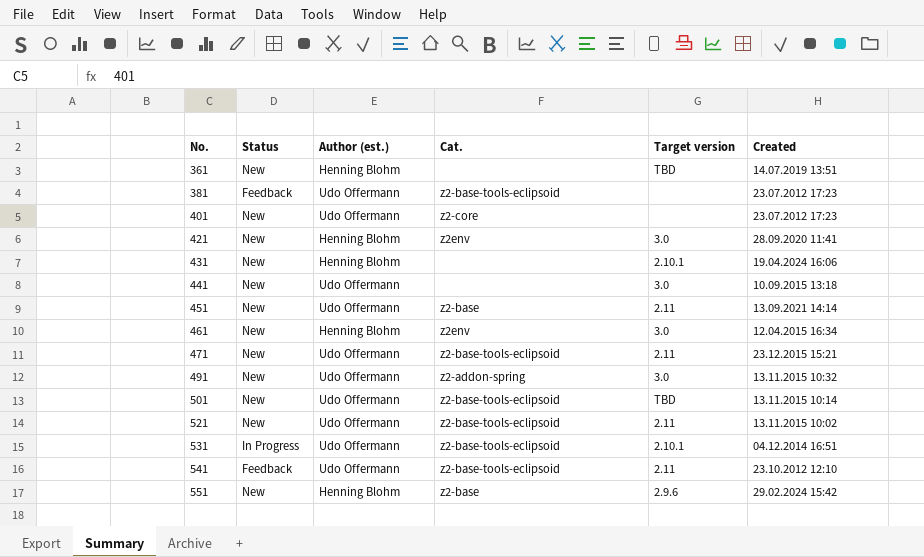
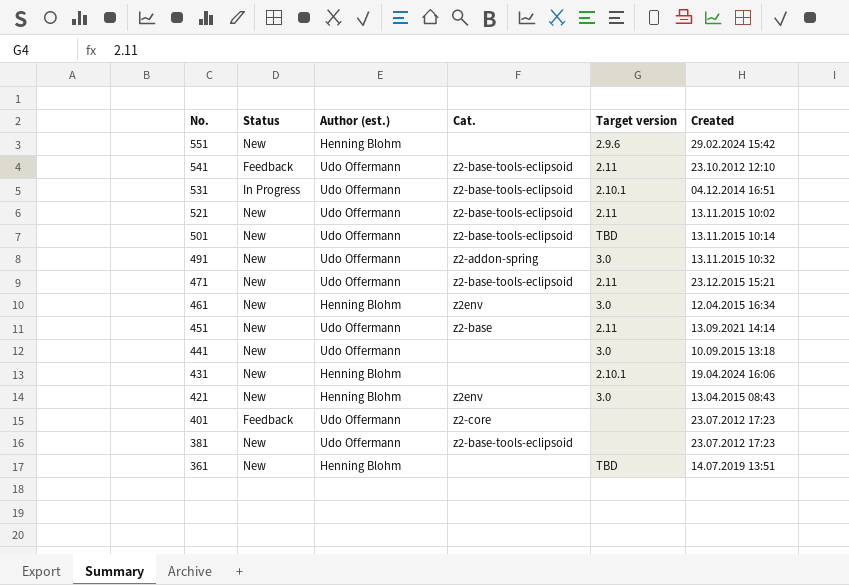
row order: No. ascending -> No. descending
551 | Cat.: z2-base -> none
421 | Created: 28.09.2020 11:41 -> 13.04.2015 08:43
401 | Status: New -> Feedback
381 | Status: Feedback -> New

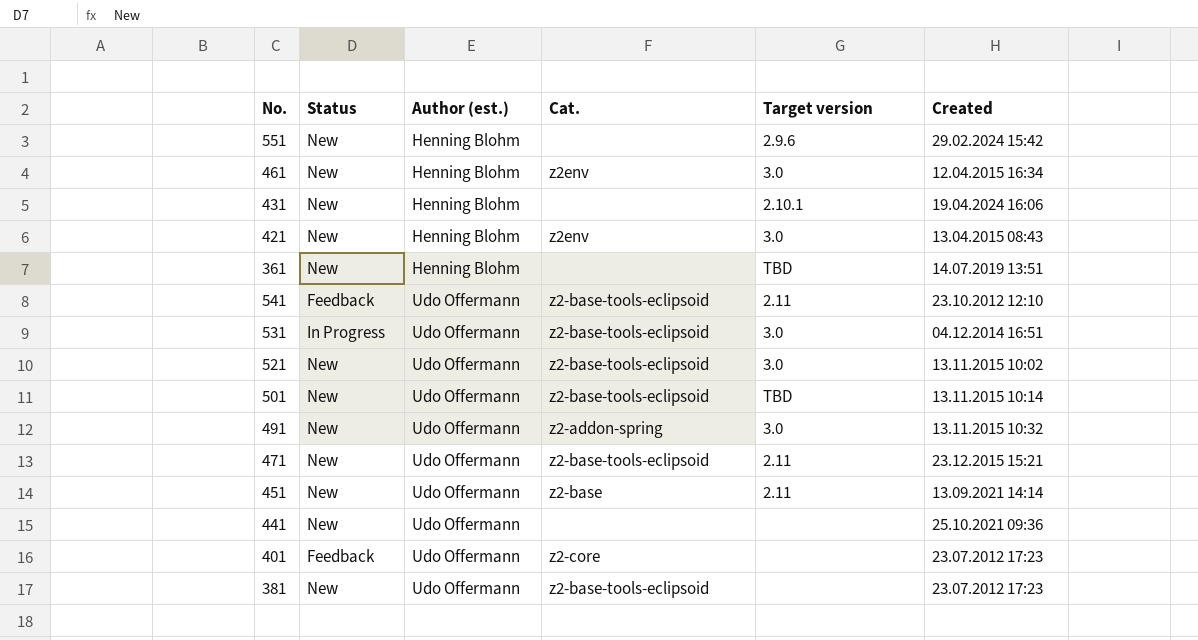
row order: No. descending -> Author (est.) ascending
531 | Target version: 2.10.1 -> 3.0
521 | Target version: 2.11 -> 3.0
441 | Target version: 3.0 -> none
441 | Created: 10.09.2015 13:18 -> 25.10.2021 09:36

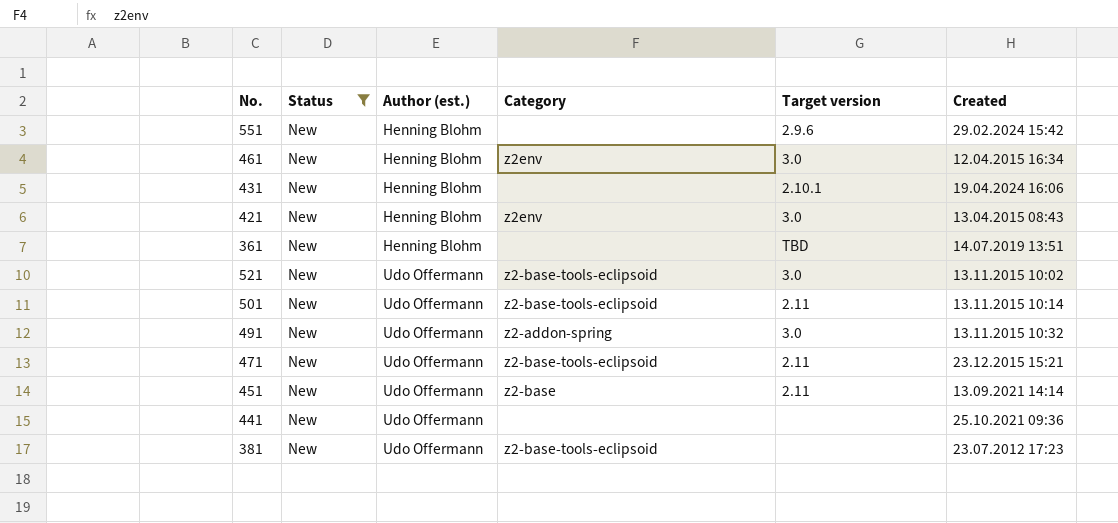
filter: none -> Status = New
column name: Cat. -> Category
501 | Target version: TBD -> 2.11

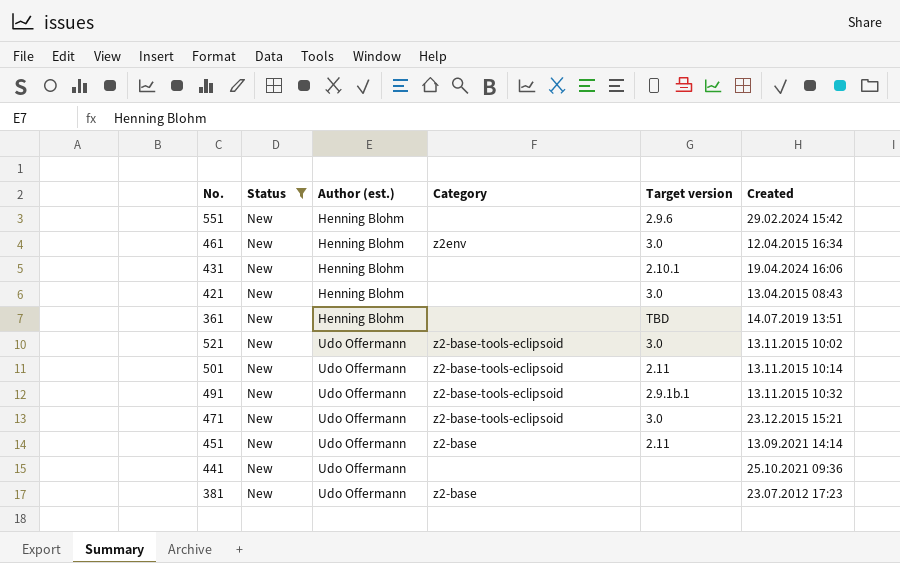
421 | Category: z2env -> none
491 | Category: z2-addon-spring -> z2-base-tools-eclipsoid
491 | Target version: 3.0 -> 2.9.1b.1
471 | Target version: 2.11 -> 3.0
381 | Category: z2-base-tools-eclipsoid -> z2-base

